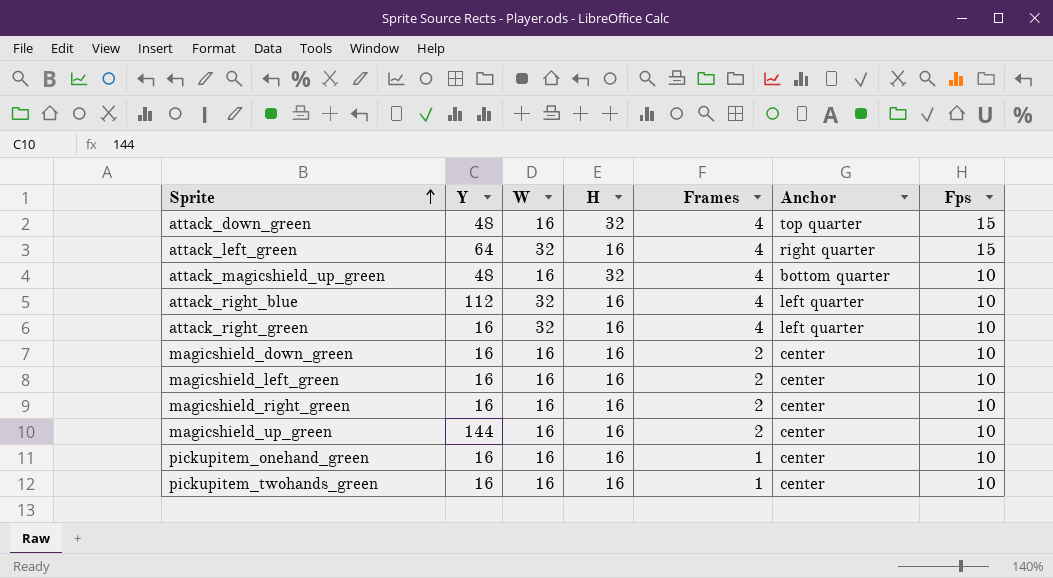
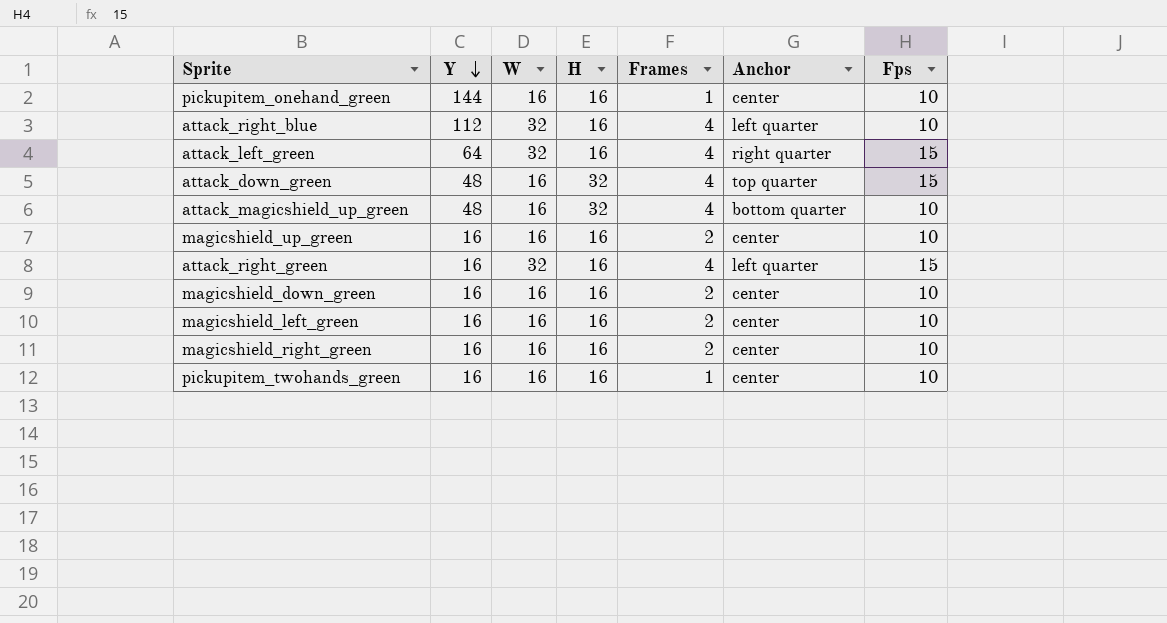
row order: Sprite ascending -> Y descending
pickupitem_onehand_green | Y: 16 -> 144
magicshield_up_green | Y: 144 -> 16
attack_right_green | Fps: 10 -> 15

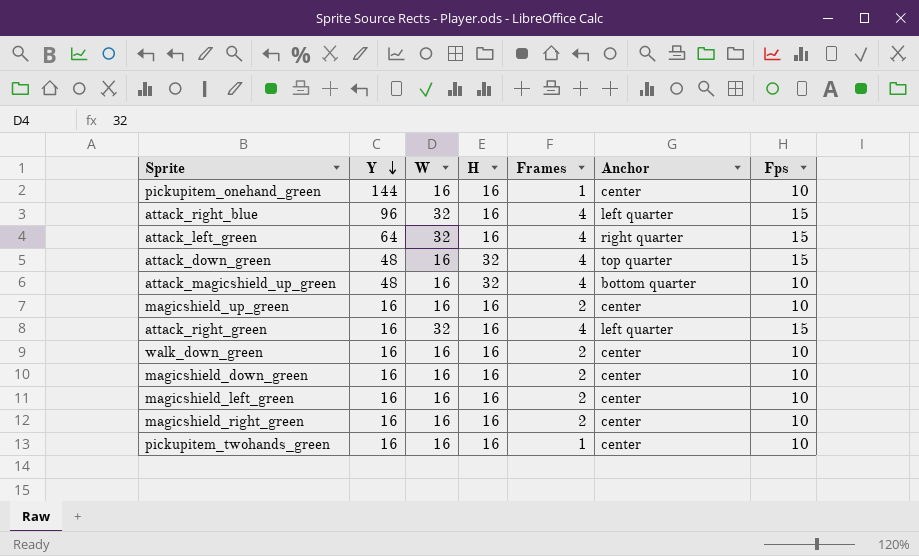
attack_right_blue | Y: 112 -> 96
attack_right_blue | Fps: 10 -> 15
row walk_down_green: none -> 16 | 16 | 16 | 2 | center | 10

